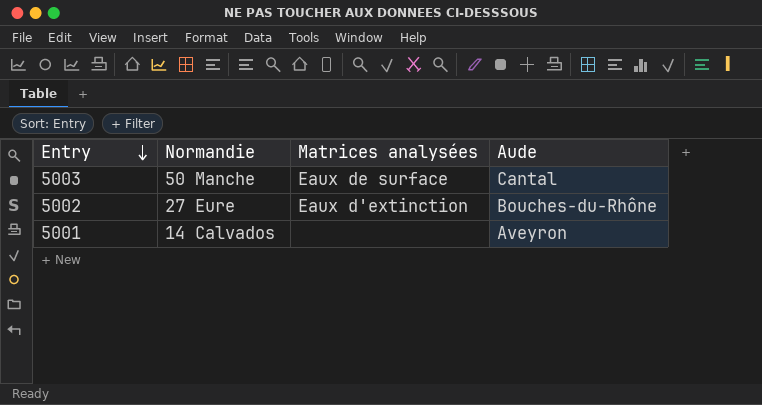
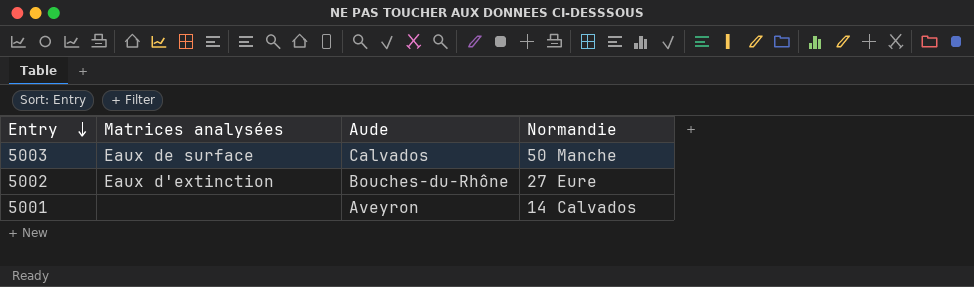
column Normandie | position: 2 -> 4
5003 | Aude: Cantal -> Calvados

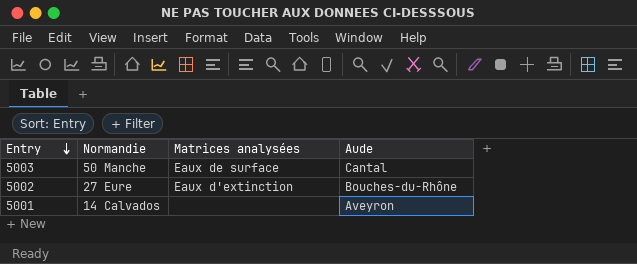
column Normandie | position: 4 -> 2
5003 | Aude: Calvados -> Cantal

